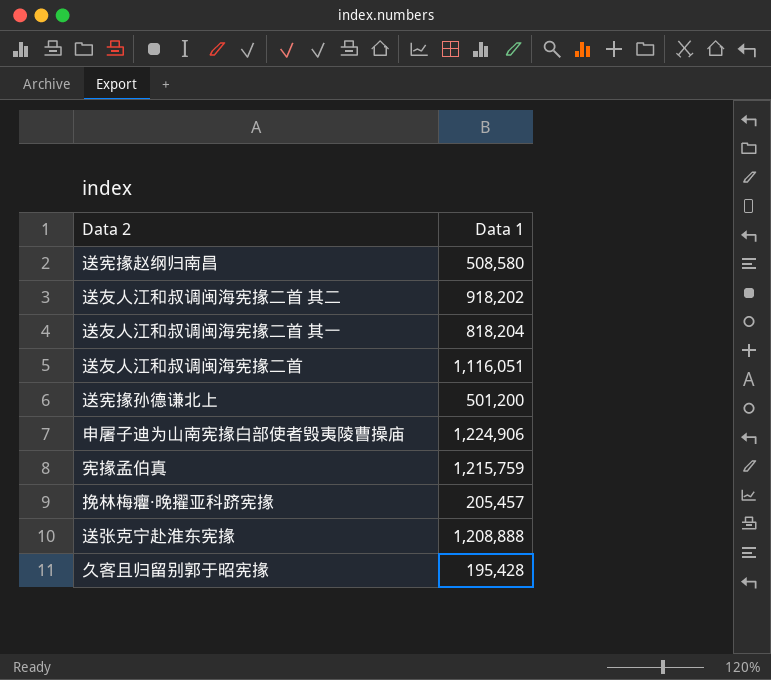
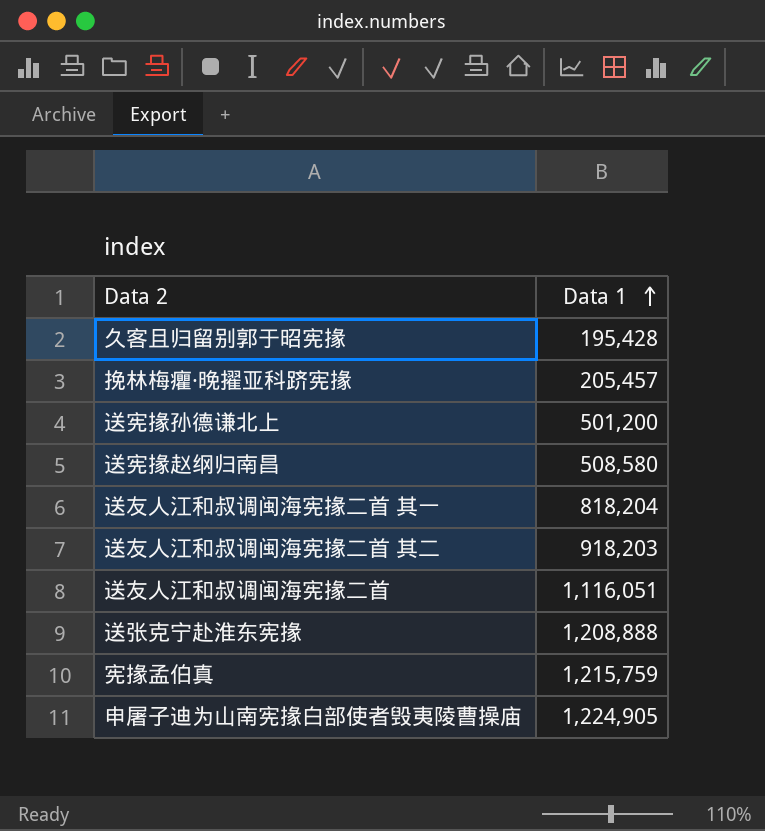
row order: none -> Data 1 ascending
送友人江和叔调闽海宪掾二首 其二 | Data 1: 918,202 -> 918,203
申屠子迪为山南宪掾白部使者毁夷陵曹操庙 | Data 1: 1,224,906 -> 1,224,905

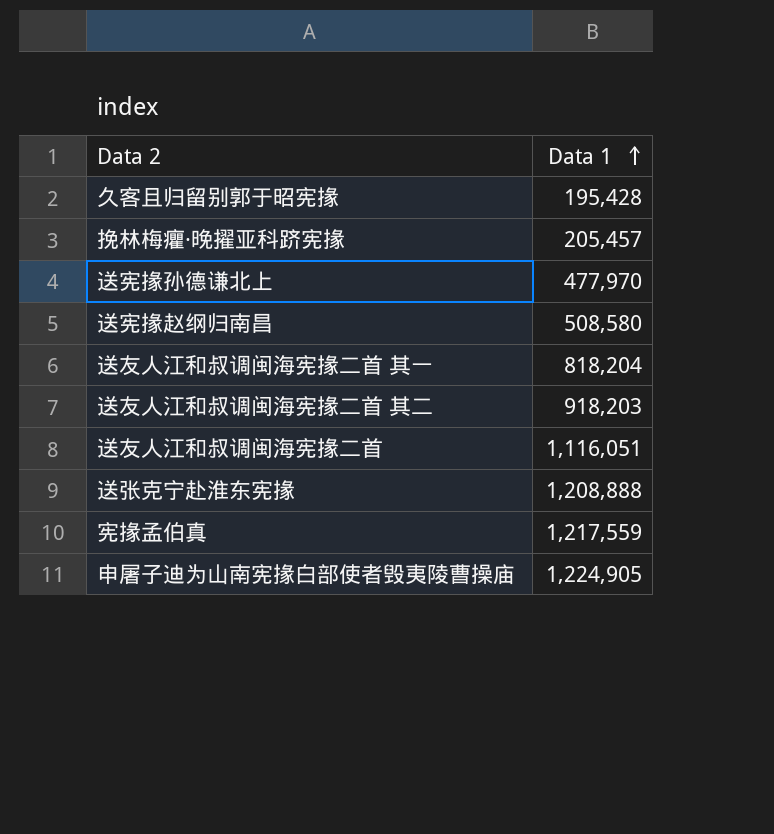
送宪掾孙德谦北上 | Data 1: 501,200 -> 477,970
宪掾孟伯真 | Data 1: 1,215,759 -> 1,217,559

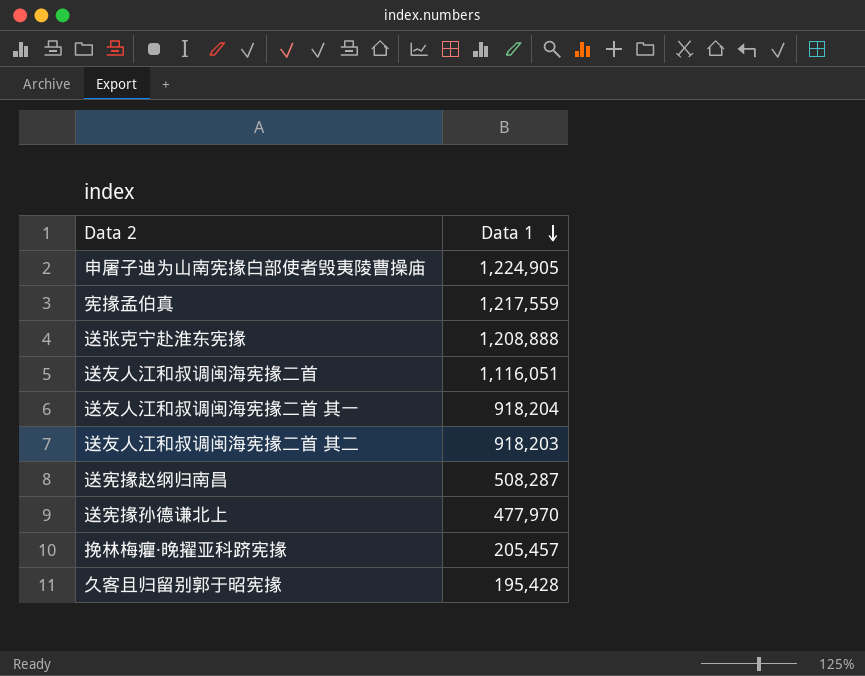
row order: Data 1 ascending -> Data 1 descending
送友人江和叔调闽海宪掾二首 其一 | Data 1: 818,204 -> 918,204
送宪掾赵纲归南昌 | Data 1: 508,580 -> 508,287

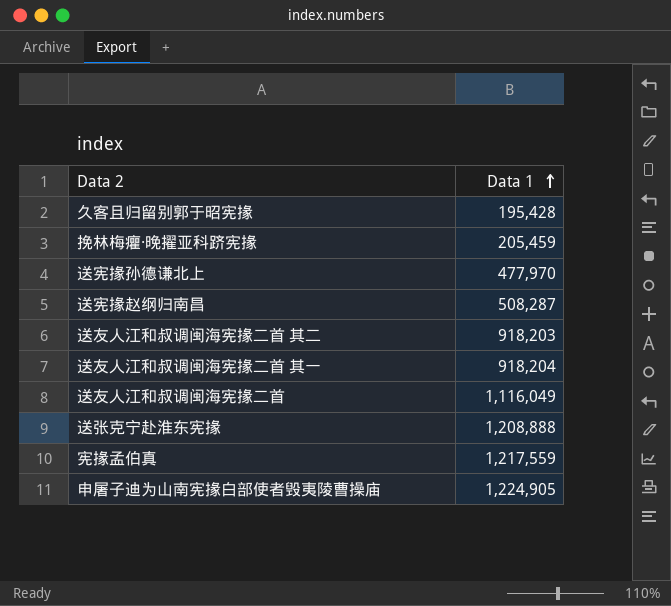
row order: Data 1 descending -> Data 1 ascending
挽林梅癯·晚擢亚科跻宪掾 | Data 1: 205,457 -> 205,459
送友人江和叔调闽海宪掾二首 | Data 1: 1,116,051 -> 1,116,049

